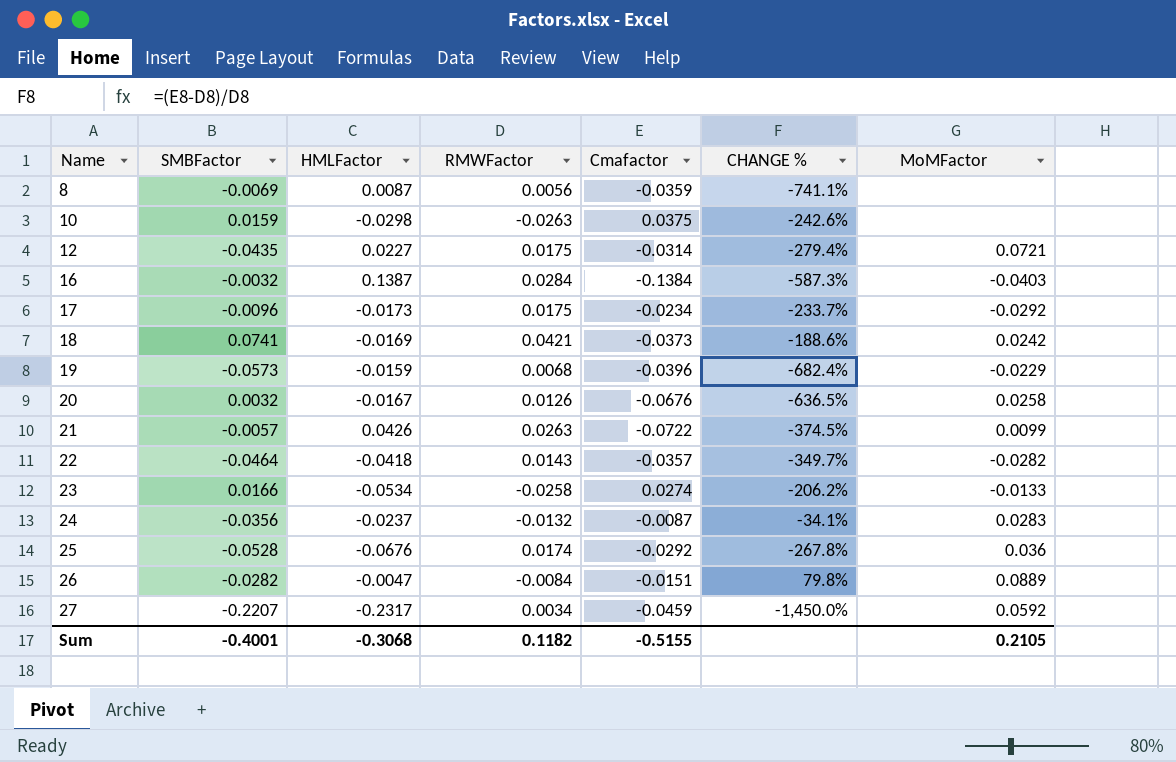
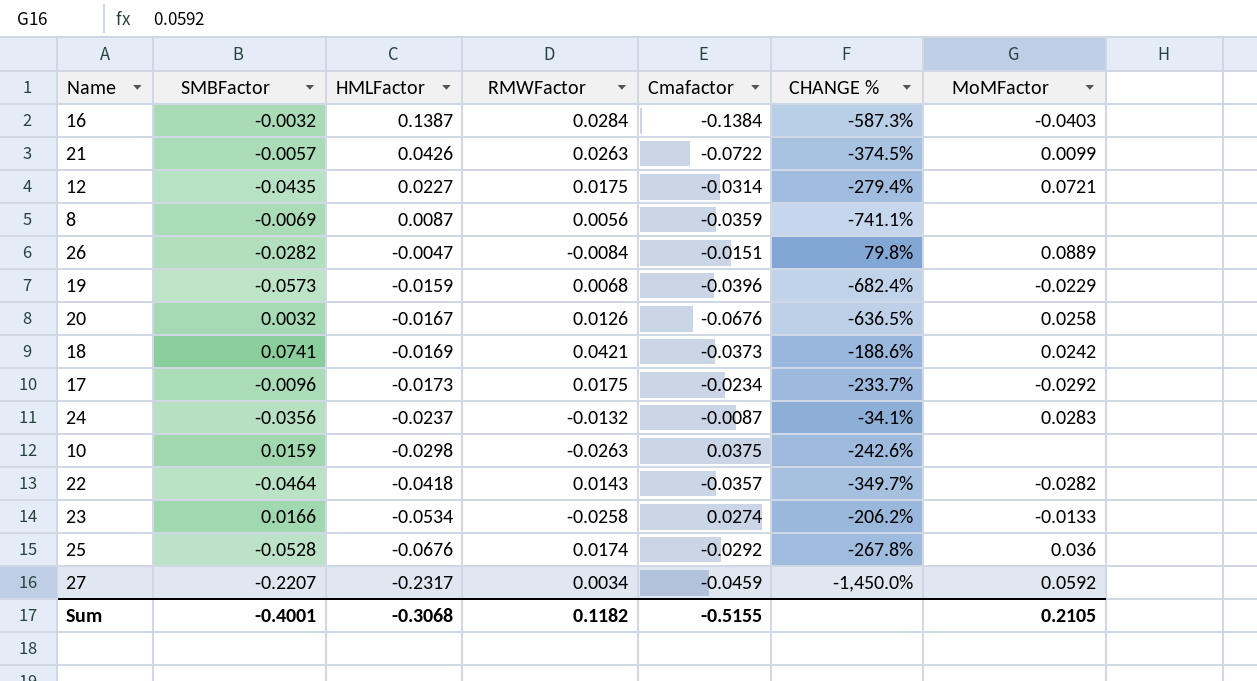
row order: Name ascending -> HMLFactor descending

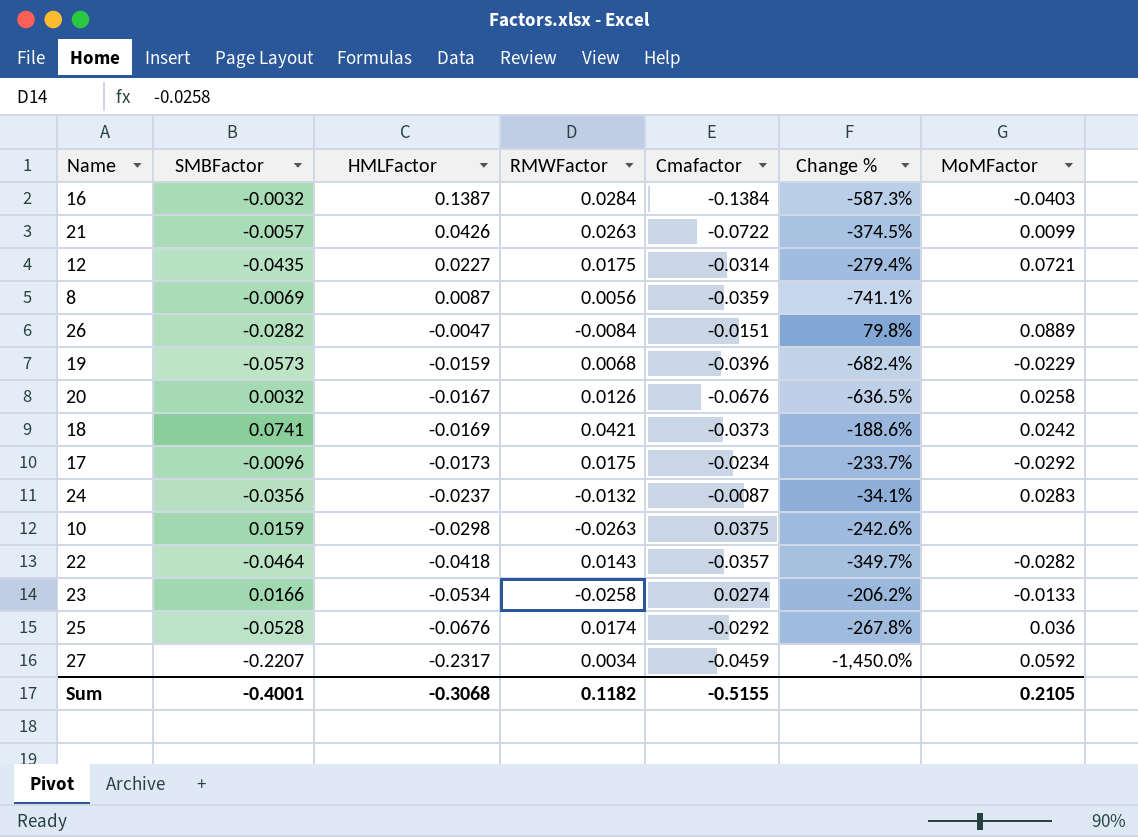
column name: CHANGE % -> Change %

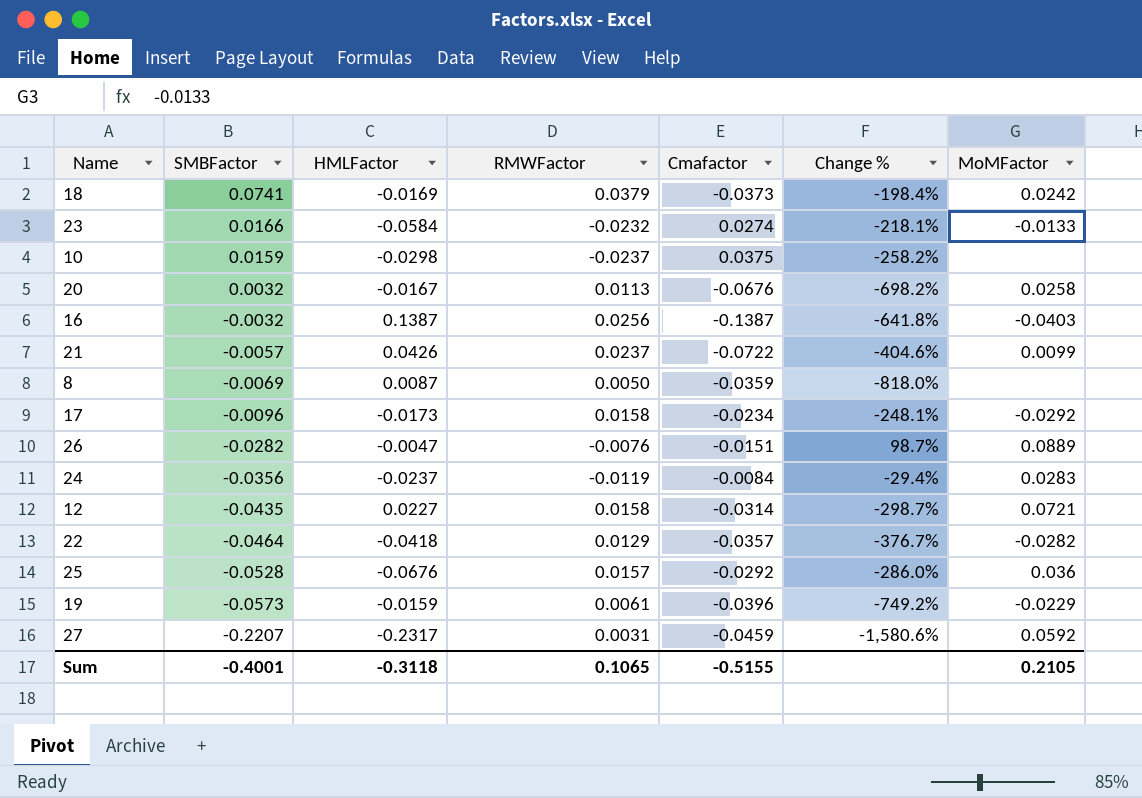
row order: HMLFactor descending -> SMBFactor descending
18 | RMWFactor: 0.0421 -> 0.0379
18 | Change %: -188.6% -> -198.4%
23 | HMLFactor: -0.0534 -> -0.0584
23 | RMWFactor: -0.0258 -> -0.0232
23 | Change %: -206.2% -> -218.1%
10 | RMWFactor: -0.0263 -> -0.0237
10 | Change %: -242.6% -> -258.2%
20 | RMWFactor: 0.0126 -> 0.0113
20 | Change %: -636.5% -> -698.2%
16 | RMWFactor: 0.0284 -> 0.0256
16 | Cmafactor: -0.1384 -> -0.1387
16 | Change %: -587.3% -> -641.8%
21 | RMWFactor: 0.0263 -> 0.0237
21 | Change %: -374.5% -> -404.6%
8 | RMWFactor: 0.0056 -> 0.0050
8 | Change %: -741.1% -> -818.0%
17 | RMWFactor: 0.0175 -> 0.0158
17 | Change %: -233.7% -> -248.1%
26 | RMWFactor: -0.0084 -> -0.0076
26 | Change %: 79.8% -> 98.7%
24 | RMWFactor: -0.0132 -> -0.0119
24 | Cmafactor: -0.0087 -> -0.0084
24 | Change %: -34.1% -> -29.4%
12 | RMWFactor: 0.0175 -> 0.0158
12 | Change %: -279.4% -> -298.7%
22 | RMWFactor: 0.0143 -> 0.0129
22 | Change %: -349.7% -> -376.7%
25 | RMWFactor: 0.0174 -> 0.0157
25 | Change %: -267.8% -> -286.0%
19 | RMWFactor: 0.0068 -> 0.0061
19 | Change %: -682.4% -> -749.2%
27 | RMWFactor: 0.0034 -> 0.0031
27 | Change %: -1,450.0% -> -1,580.6%
Sum | HMLFactor: -0.3068 -> -0.3118
Sum | RMWFactor: 0.1182 -> 0.1065

